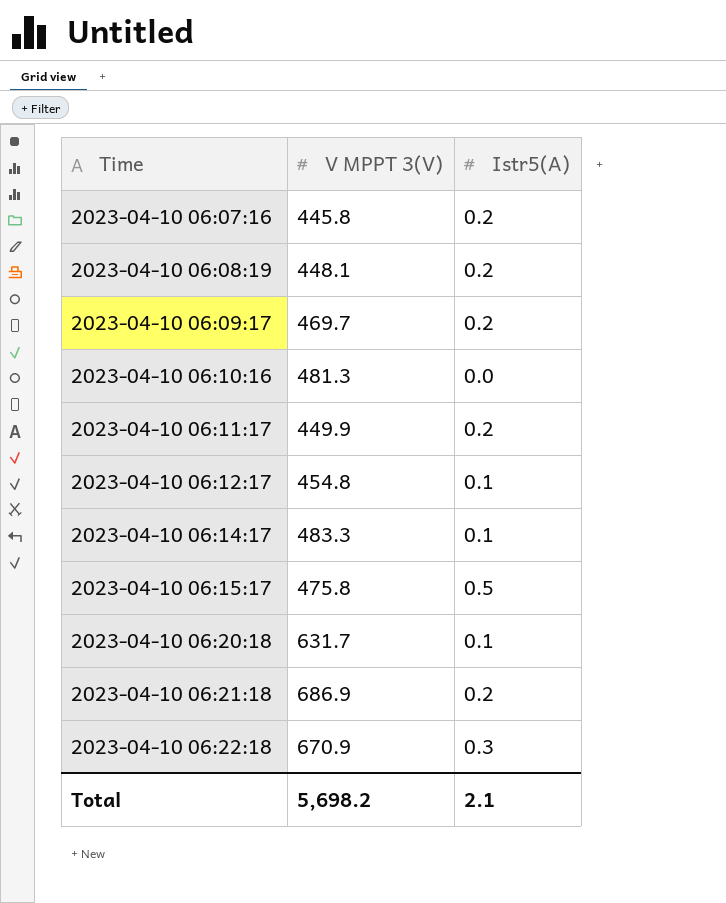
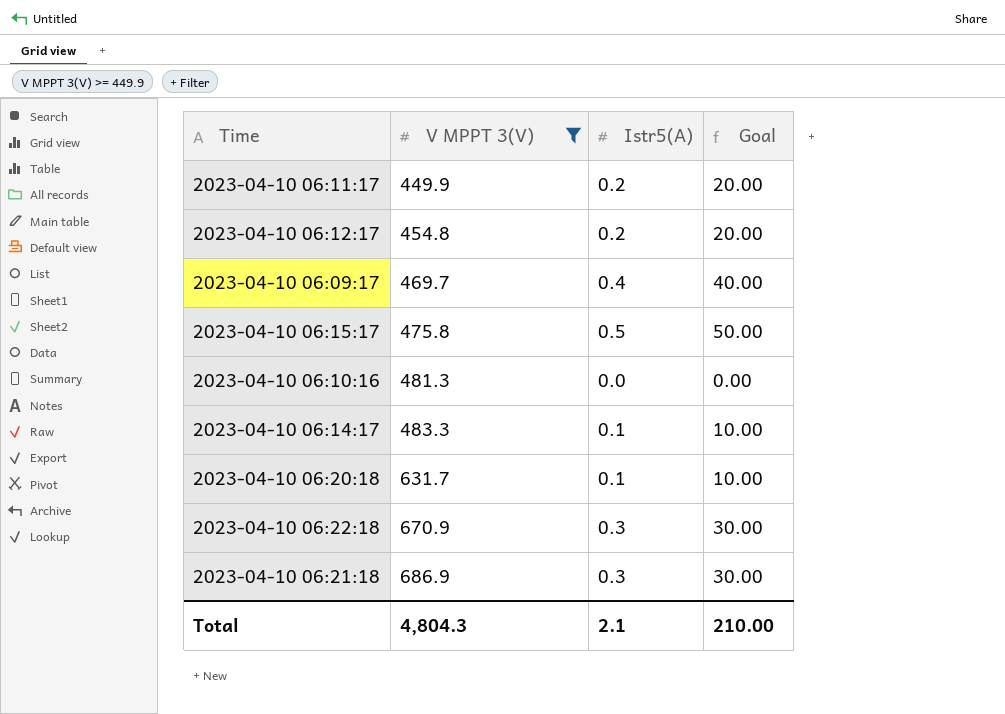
filter: none -> V MPPT 3(V) >= 449.9
row order: Time ascending -> V MPPT 3(V) ascending
column Goal | formula: none -> [Istr5(A)] * 100
2023-04-10 06:12:17 | Istr5(A): 0.1 -> 0.2
2023-04-10 06:09:17 | Istr5(A): 0.2 -> 0.4
2023-04-10 06:21:18 | Istr5(A): 0.2 -> 0.3
Total | V MPPT 3(V): 5,698.2 -> 4,804.3

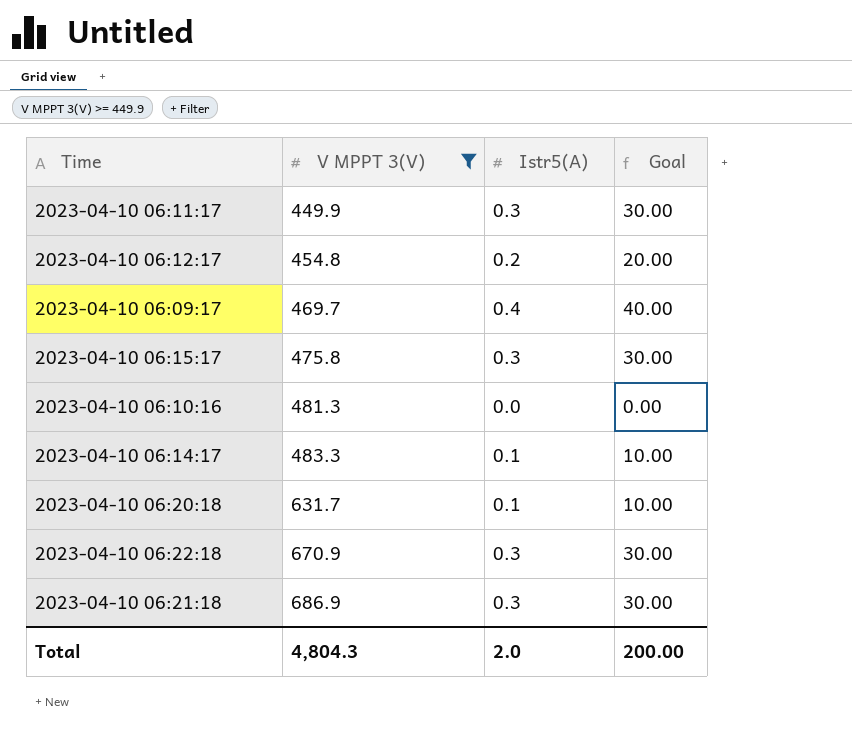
2023-04-10 06:11:17 | Istr5(A): 0.2 -> 0.3
2023-04-10 06:11:17 | Goal: 20.00 -> 30.00
2023-04-10 06:15:17 | Istr5(A): 0.5 -> 0.3
2023-04-10 06:15:17 | Goal: 50.00 -> 30.00
Total | Istr5(A): 2.1 -> 2.0
Total | Goal: 210.00 -> 200.00

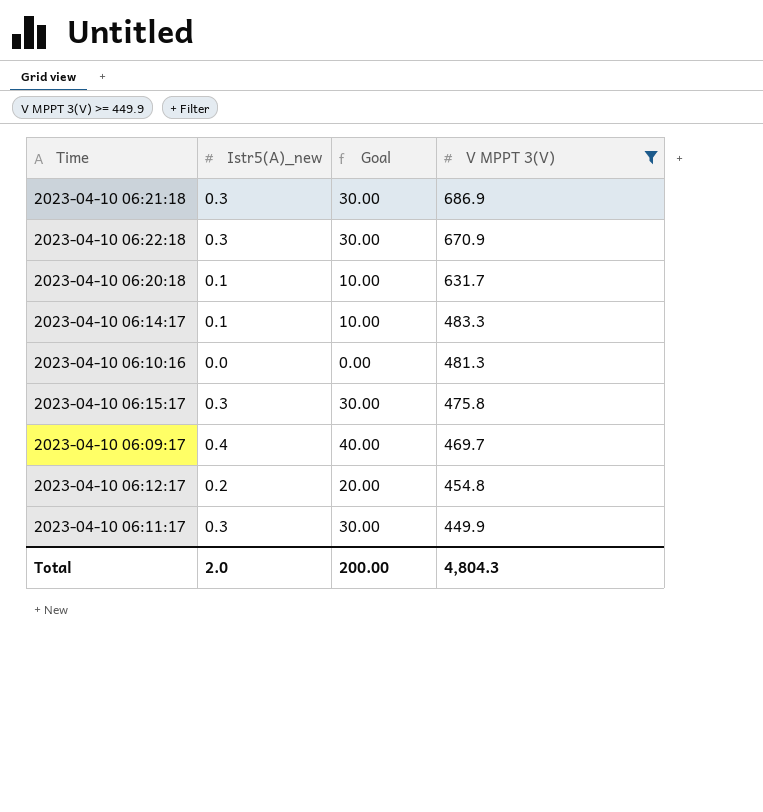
row order: V MPPT 3(V) ascending -> V MPPT 3(V) descending
column name: Istr5(A) -> Istr5(A)_new
column V MPPT 3(V) | position: 2 -> 4

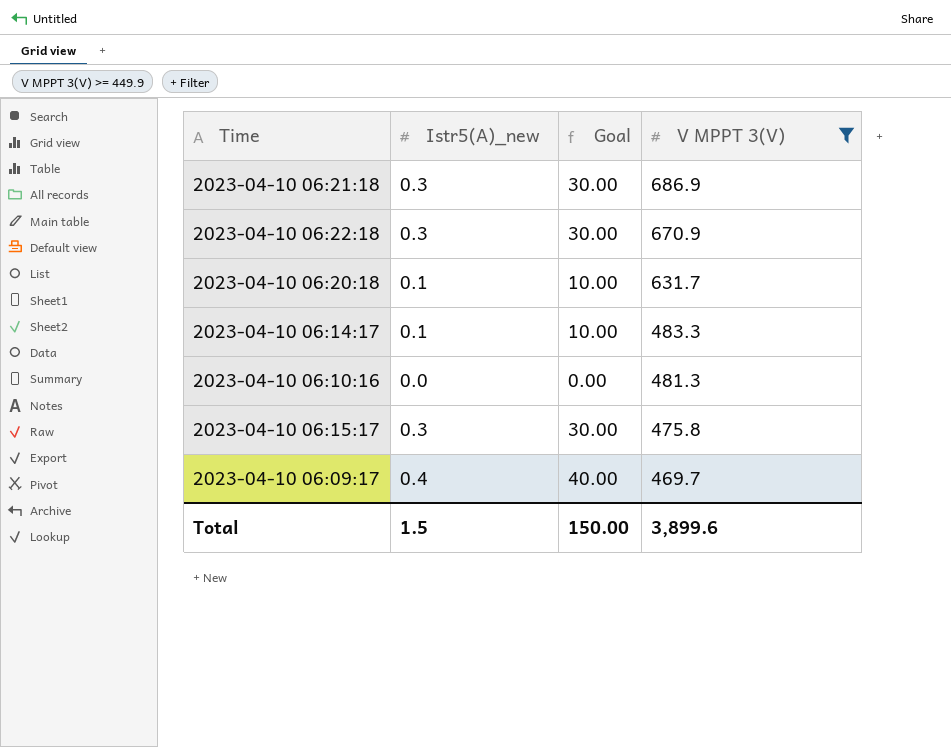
row 2023-04-10 06:12:17: 0.2 | 20.00 | 454.8 -> none
row 2023-04-10 06:11:17: 0.3 | 30.00 | 449.9 -> none
Total | Istr5(A)_new: 2.0 -> 1.5
Total | Goal: 200.00 -> 150.00
Total | V MPPT 3(V): 4,804.3 -> 3,899.6

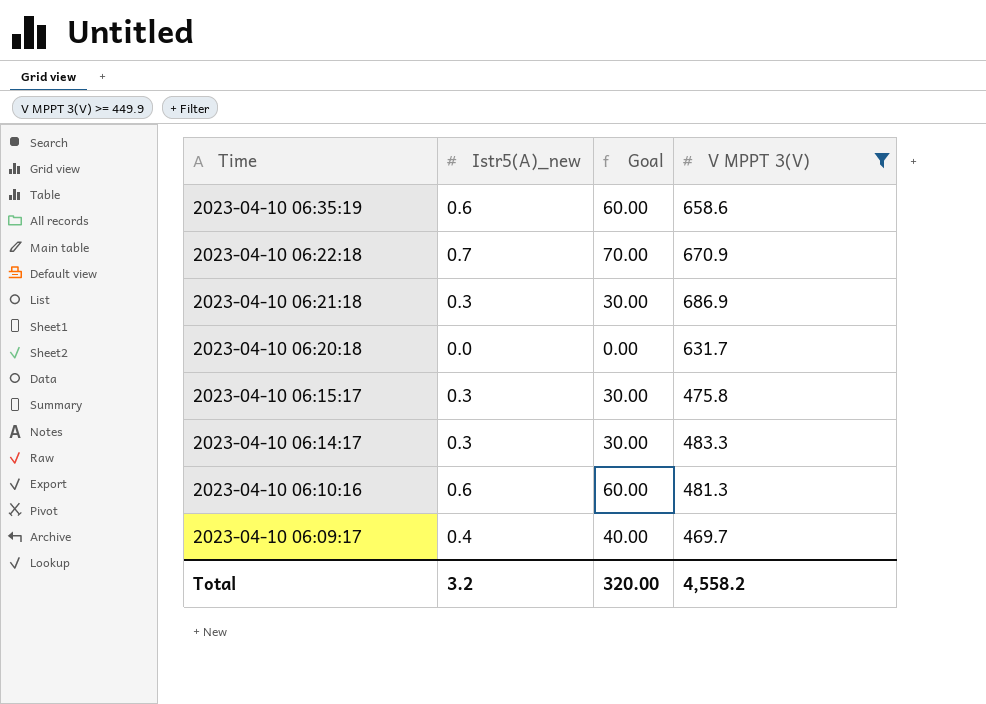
row order: V MPPT 3(V) descending -> Time descending
row 2023-04-10 06:35:19: none -> 0.6 | 60.00 | 658.6
2023-04-10 06:22:18 | Istr5(A)_new: 0.3 -> 0.7
2023-04-10 06:22:18 | Goal: 30.00 -> 70.00
2023-04-10 06:20:18 | Istr5(A)_new: 0.1 -> 0.0
2023-04-10 06:20:18 | Goal: 10.00 -> 0.00
2023-04-10 06:14:17 | Istr5(A)_new: 0.1 -> 0.3
2023-04-10 06:14:17 | Goal: 10.00 -> 30.00
2023-04-10 06:10:16 | Istr5(A)_new: 0.0 -> 0.6
2023-04-10 06:10:16 | Goal: 0.00 -> 60.00
Total | Istr5(A)_new: 1.5 -> 3.2
Total | Goal: 150.00 -> 320.00
Total | V MPPT 3(V): 3,899.6 -> 4,558.2

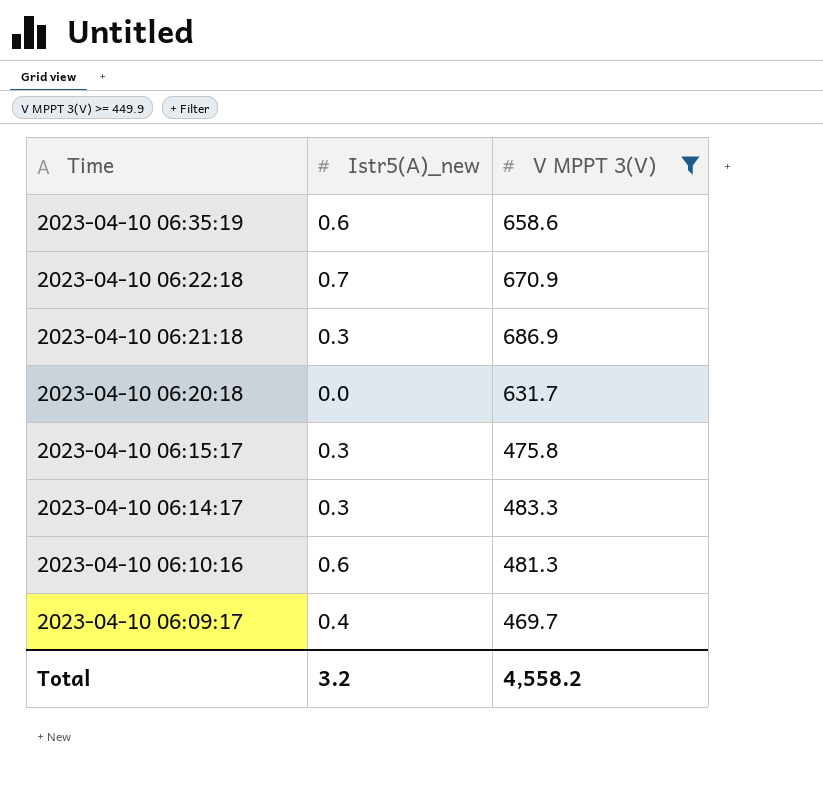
column Goal | formula: [Istr5(A)_new] * 100 -> none

